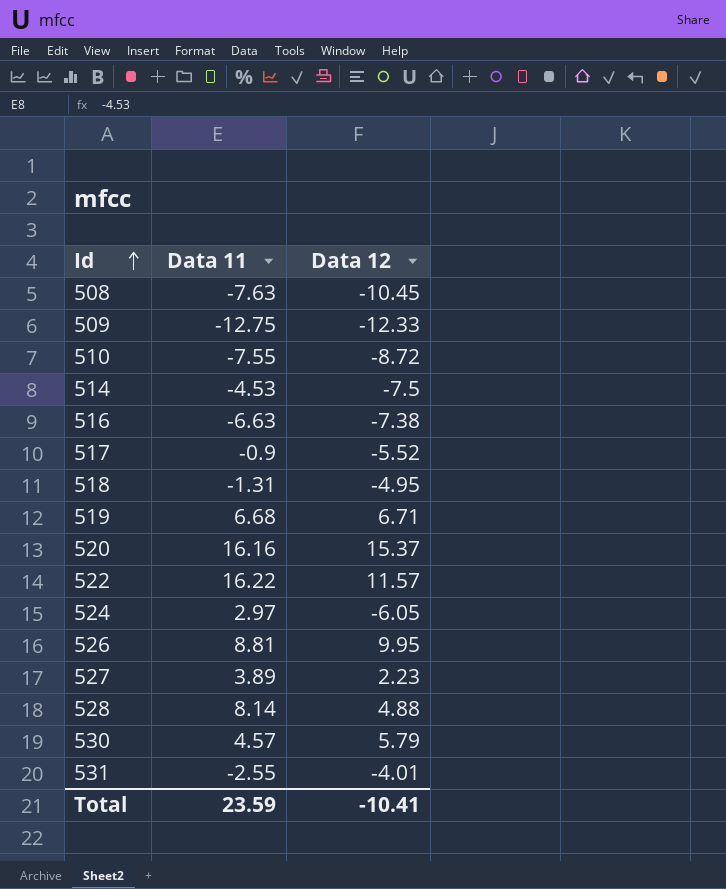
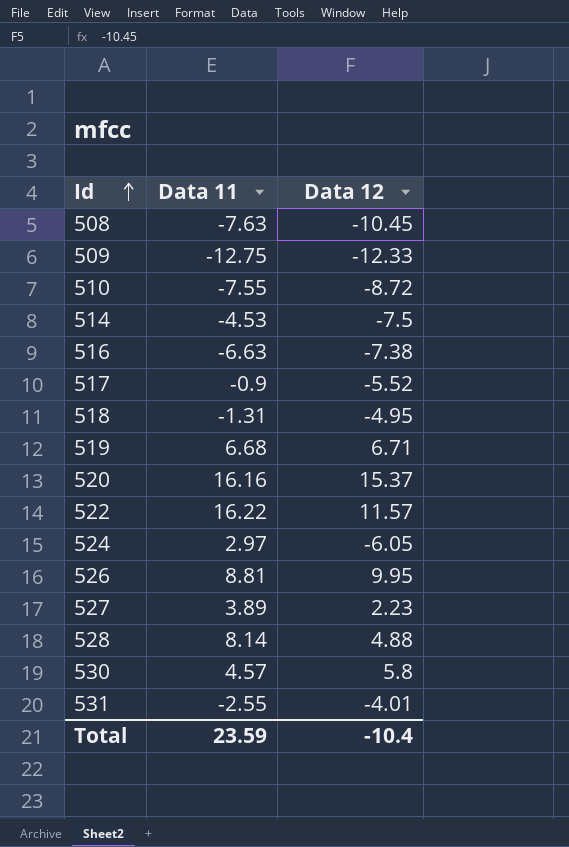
530 | Data 12: 5.79 -> 5.8
Total | Data 12: -10.41 -> -10.4

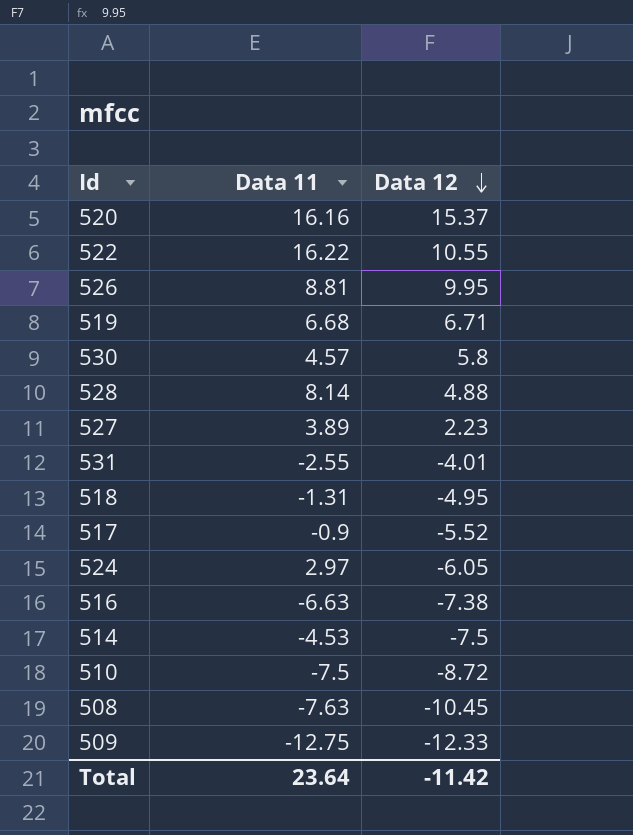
row order: Id ascending -> Data 12 descending
522 | Data 12: 11.57 -> 10.55
510 | Data 11: -7.55 -> -7.5
Total | Data 11: 23.59 -> 23.64
Total | Data 12: -10.4 -> -11.42

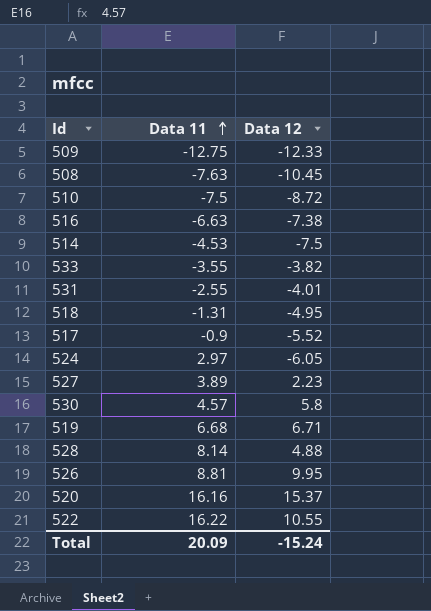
row order: Data 12 descending -> Data 11 ascending
row 533: none -> -3.55 | -3.82
Total | Data 11: 23.64 -> 20.09
Total | Data 12: -11.42 -> -15.24

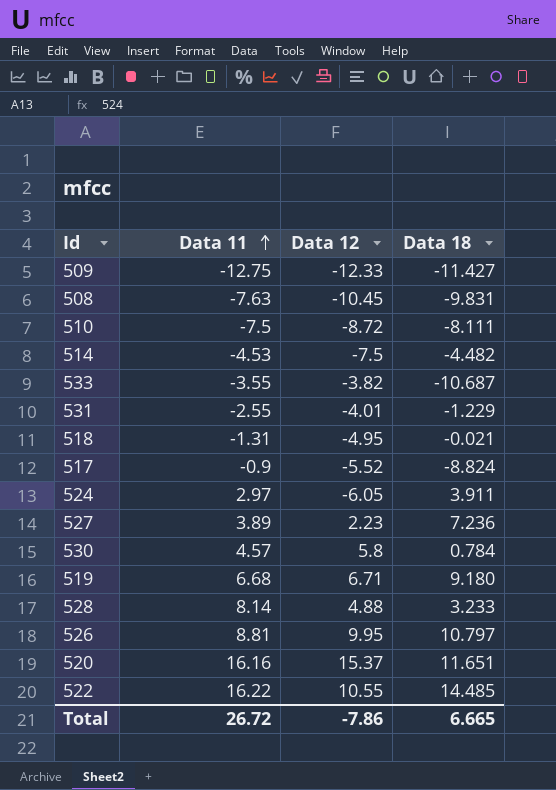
column Data 18 | position: none -> 4
row 516: -6.63 | -7.38 -> none
Total | Data 11: 20.09 -> 26.72
Total | Data 12: -15.24 -> -7.86

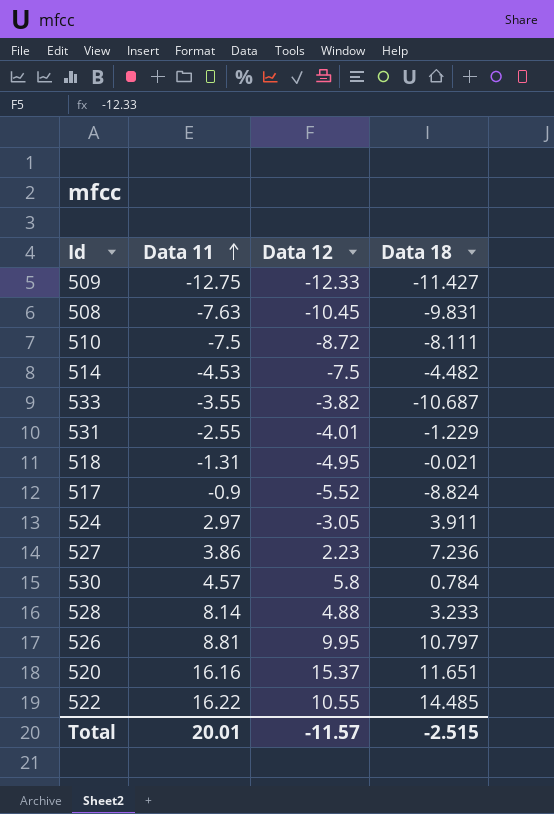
row 519: 6.68 | 6.71 | 9.180 -> none
524 | Data 12: -6.05 -> -3.05
527 | Data 11: 3.89 -> 3.86
Total | Data 11: 26.72 -> 20.01
Total | Data 12: -7.86 -> -11.57
Total | Data 18: 6.665 -> -2.515

